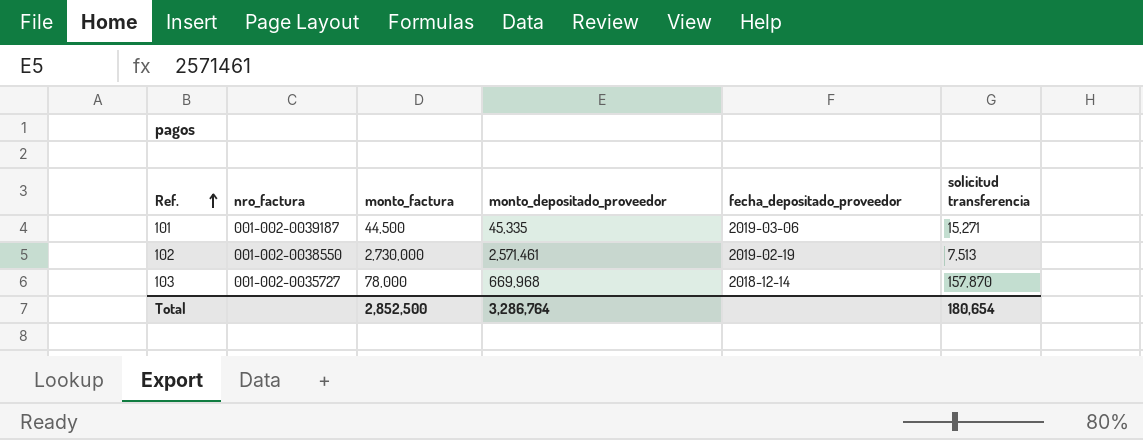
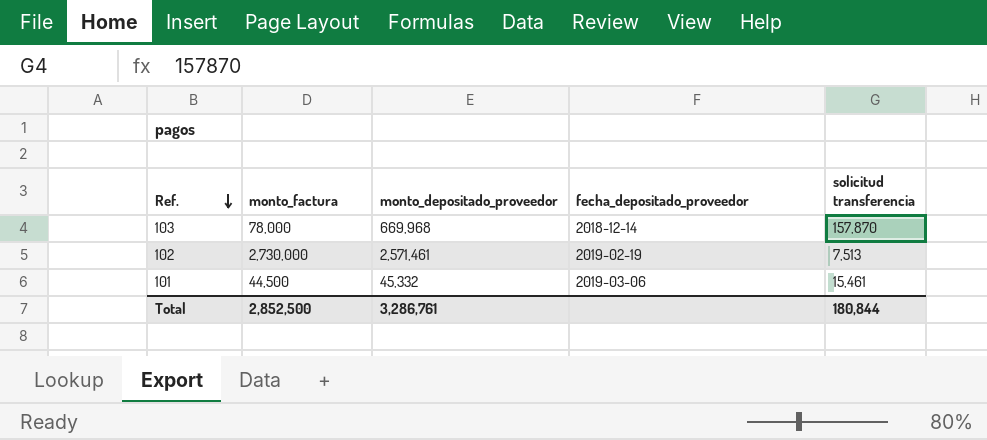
row order: Ref. ascending -> Ref. descending
column nro_factura | position: 2 -> none
101 | monto_depositado_proveedor: 45,335 -> 45,332
101 | solicitud transferencia: 15,271 -> 15,461
Total | monto_depositado_proveedor: 3,286,764 -> 3,286,761
Total | solicitud transferencia: 180,654 -> 180,844

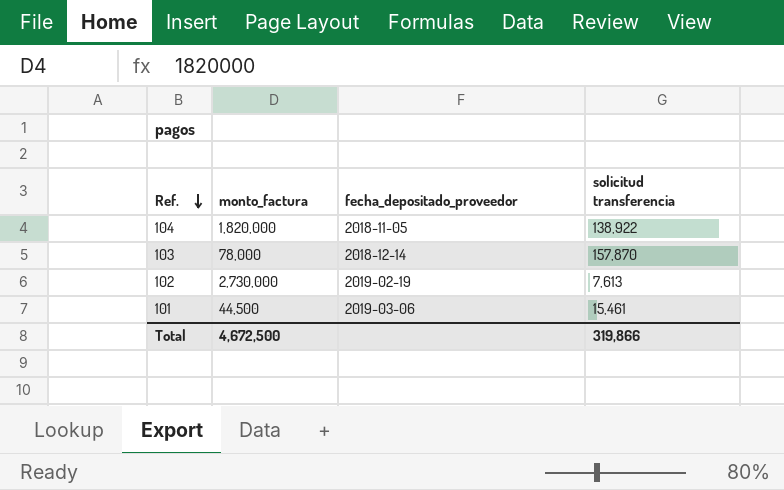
column monto_depositado_proveedor | position: 3 -> none
row 104: none -> 1,820,000 | 2018-11-05 | 138,922
102 | solicitud transferencia: 7,513 -> 7,613
Total | monto_factura: 2,852,500 -> 4,672,500
Total | solicitud transferencia: 180,844 -> 319,866

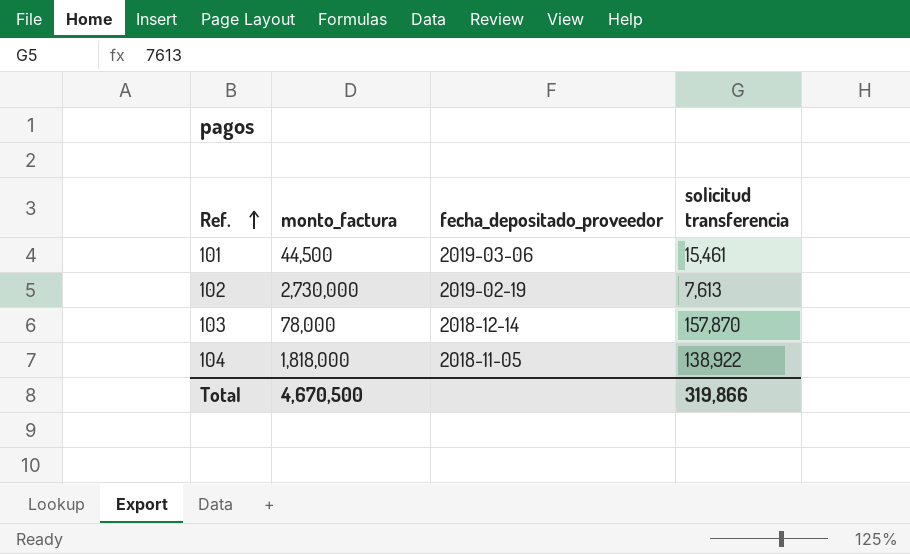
row order: Ref. descending -> Ref. ascending
104 | monto_factura: 1,820,000 -> 1,818,000
Total | monto_factura: 4,672,500 -> 4,670,500

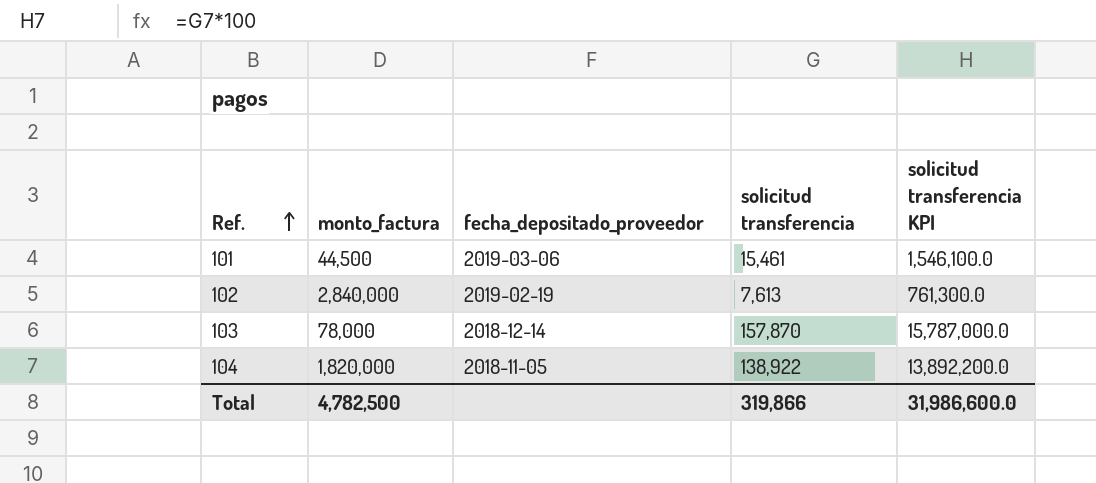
column solicitud transferencia KPI | formula: none -> [solicitud transferencia] * 100
102 | monto_factura: 2,730,000 -> 2,840,000
104 | monto_factura: 1,818,000 -> 1,820,000
Total | monto_factura: 4,670,500 -> 4,782,500

